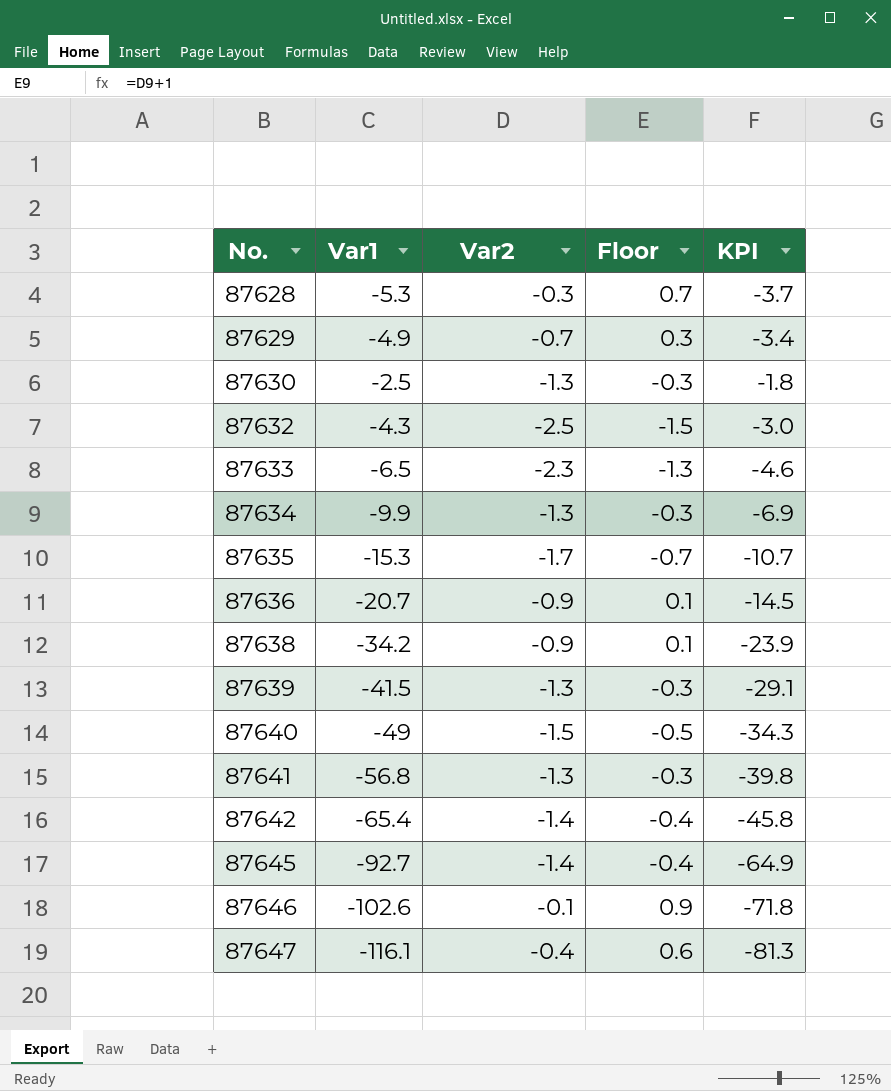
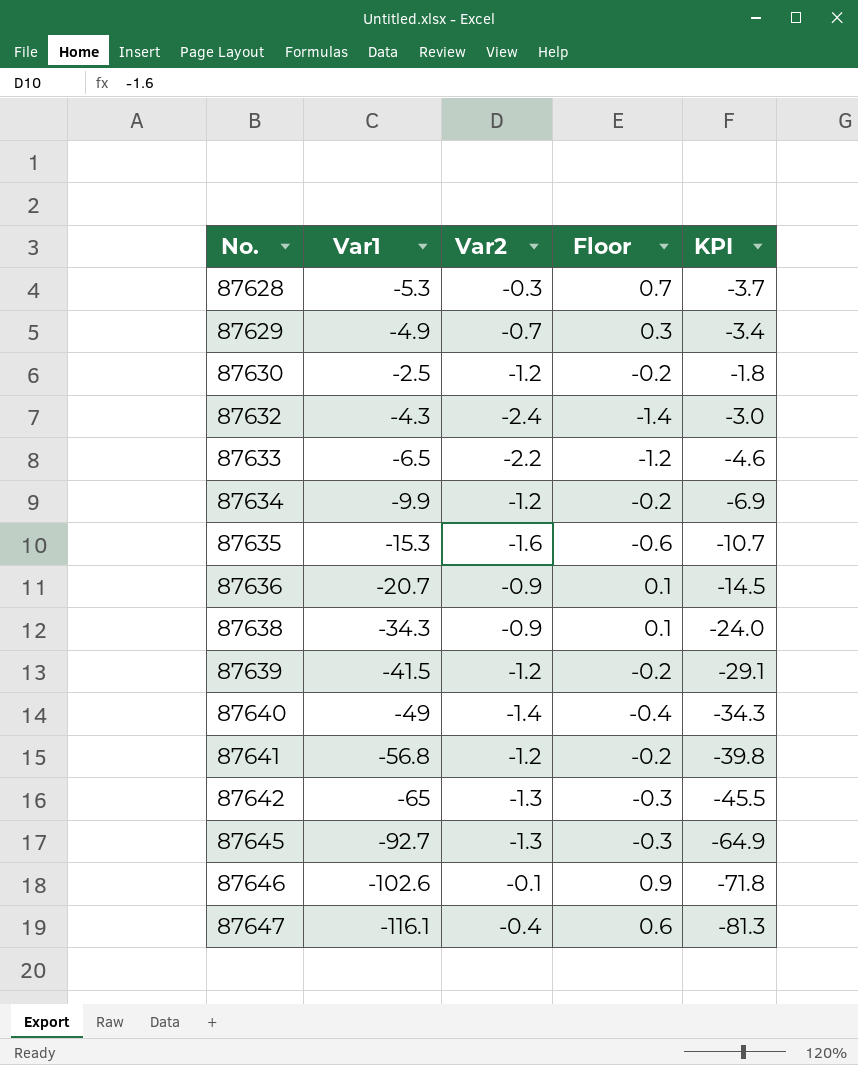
87630 | Var2: -1.3 -> -1.2
87630 | Floor: -0.3 -> -0.2
87632 | Var2: -2.5 -> -2.4
87632 | Floor: -1.5 -> -1.4
87633 | Var2: -2.3 -> -2.2
87633 | Floor: -1.3 -> -1.2
87634 | Var2: -1.3 -> -1.2
87634 | Floor: -0.3 -> -0.2
87635 | Var2: -1.7 -> -1.6
87635 | Floor: -0.7 -> -0.6
87638 | Var1: -34.2 -> -34.3
87638 | KPI: -23.9 -> -24.0
87639 | Var2: -1.3 -> -1.2
87639 | Floor: -0.3 -> -0.2
87640 | Var2: -1.5 -> -1.4
87640 | Floor: -0.5 -> -0.4
87641 | Var2: -1.3 -> -1.2
87641 | Floor: -0.3 -> -0.2
87642 | Var1: -65.4 -> -65
87642 | Var2: -1.4 -> -1.3
87642 | Floor: -0.4 -> -0.3
87642 | KPI: -45.8 -> -45.5
87645 | Var2: -1.4 -> -1.3
87645 | Floor: -0.4 -> -0.3

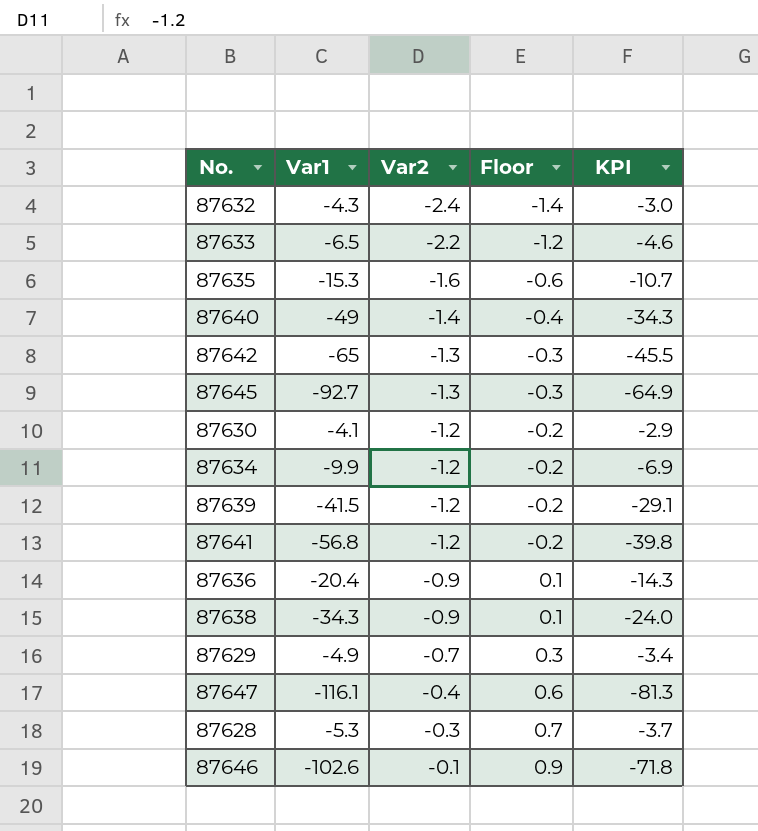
row order: No. ascending -> Var2 ascending
87630 | Var1: -2.5 -> -4.1
87630 | KPI: -1.8 -> -2.9
87636 | Var1: -20.7 -> -20.4
87636 | KPI: -14.5 -> -14.3

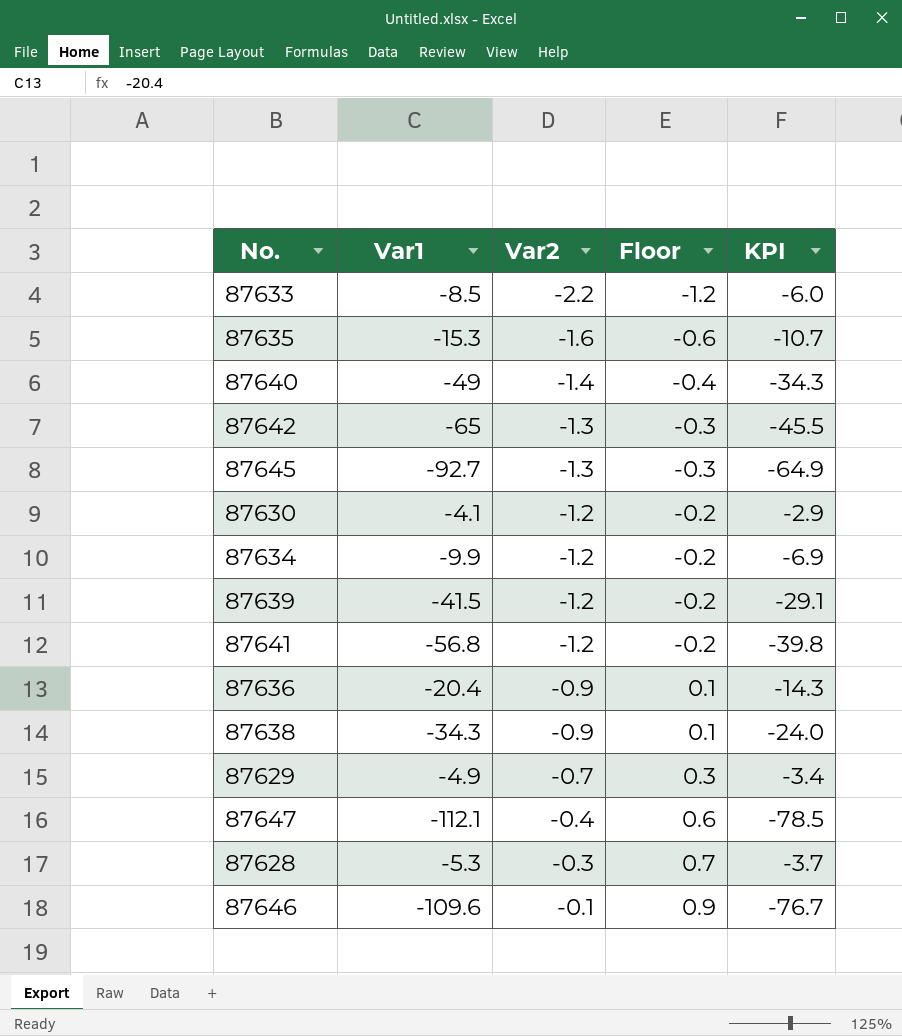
row 87632: -4.3 | -2.4 | -1.4 | -3.0 -> none
87633 | Var1: -6.5 -> -8.5
87633 | KPI: -4.6 -> -6.0
87647 | Var1: -116.1 -> -112.1
87647 | KPI: -81.3 -> -78.5
87646 | Var1: -102.6 -> -109.6
87646 | KPI: -71.8 -> -76.7

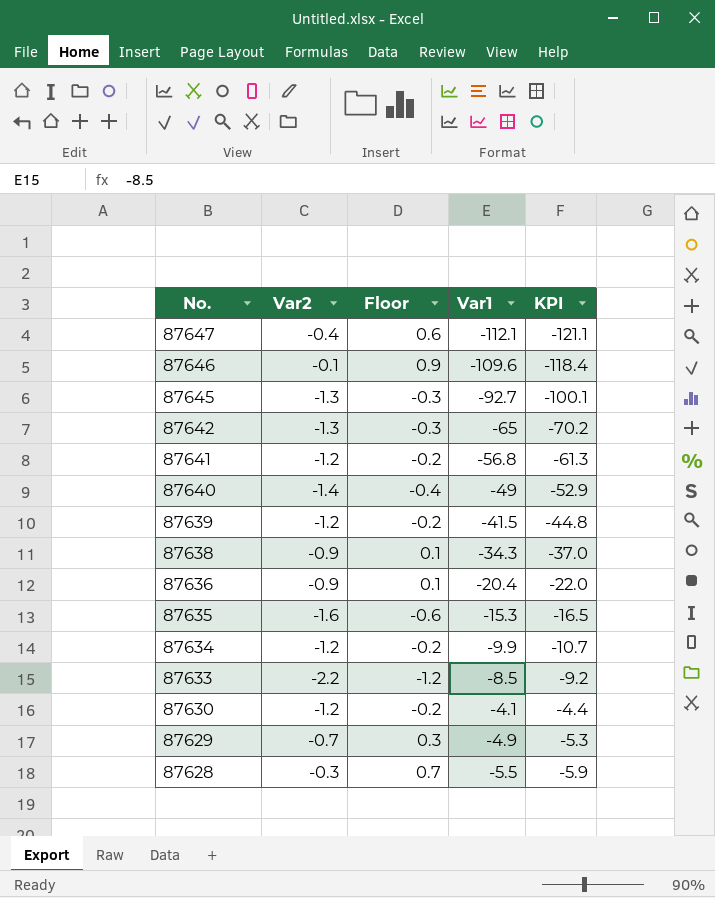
row order: Var2 ascending -> No. descending
column Var1 | position: 2 -> 4
column KPI | formula: [Var1] * 0.7 -> [Var1] * 1.08
87628 | Var1: -5.3 -> -5.5

